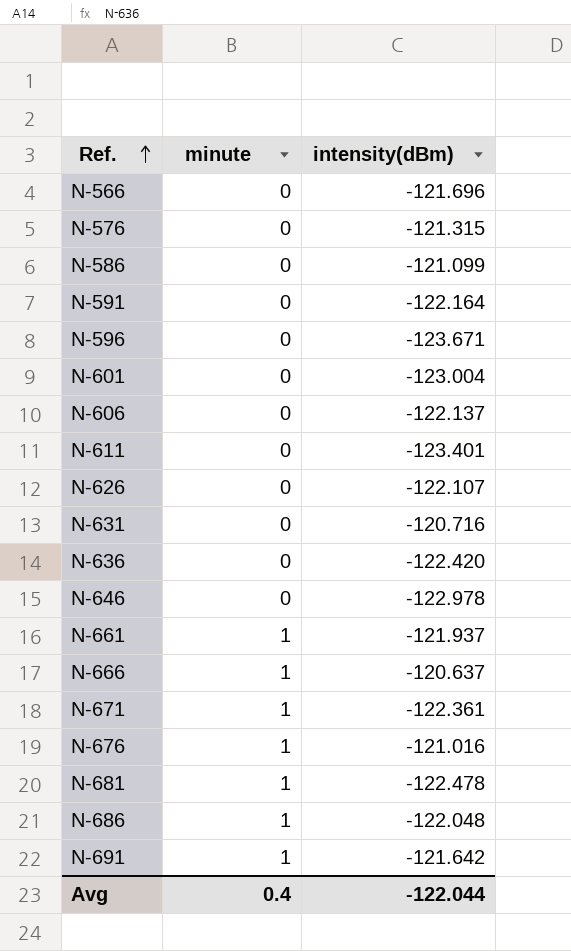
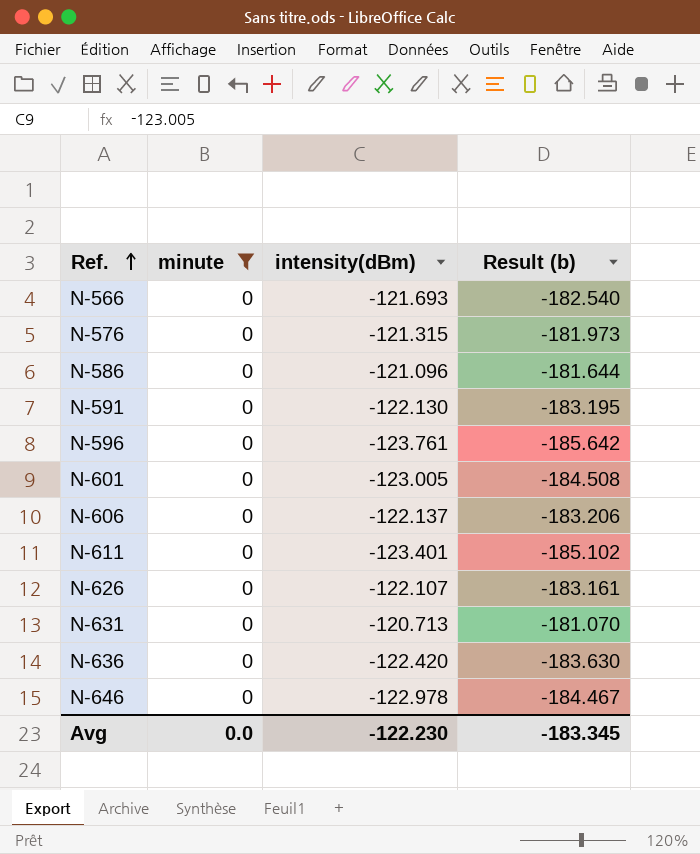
filter: none -> minute = 0
column Result (b) | formula: none -> [intensity(dBm)] * 1.5
N-566 | intensity(dBm): -121.696 -> -121.693
N-586 | intensity(dBm): -121.099 -> -121.096
N-591 | intensity(dBm): -122.164 -> -122.130
N-596 | intensity(dBm): -123.671 -> -123.761
N-601 | intensity(dBm): -123.004 -> -123.005
N-631 | intensity(dBm): -120.716 -> -120.713
Avg | minute: 0.4 -> 0.0
Avg | intensity(dBm): -122.044 -> -122.230

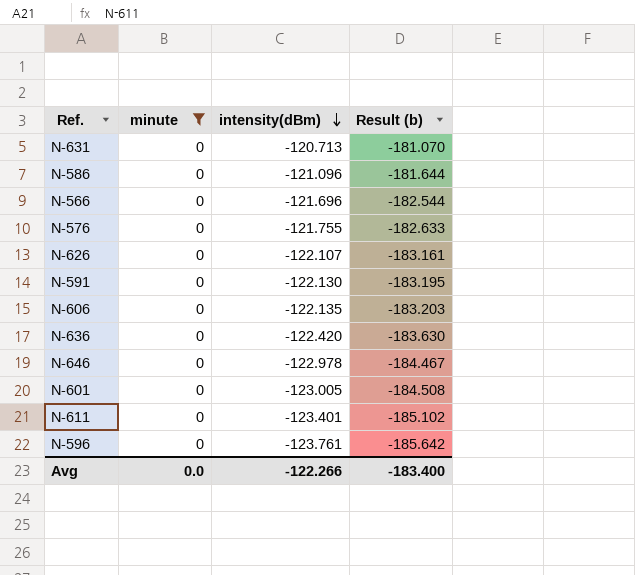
row order: Ref. ascending -> intensity(dBm) descending
N-566 | intensity(dBm): -121.693 -> -121.696
N-566 | Result (b): -182.540 -> -182.544
N-576 | intensity(dBm): -121.315 -> -121.755
N-576 | Result (b): -181.973 -> -182.633
N-606 | intensity(dBm): -122.137 -> -122.135
N-606 | Result (b): -183.206 -> -183.203
Avg | intensity(dBm): -122.230 -> -122.266
Avg | Result (b): -183.345 -> -183.400

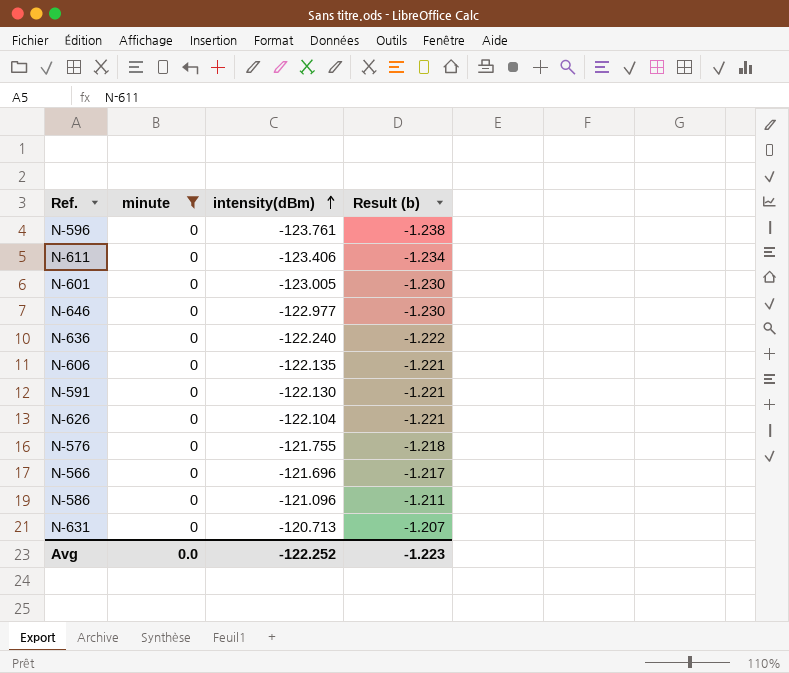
row order: intensity(dBm) descending -> intensity(dBm) ascending
column Result (b) | formula: [intensity(dBm)] * 1.5 -> [intensity(dBm)] * 0.01
N-611 | intensity(dBm): -123.401 -> -123.406
N-646 | intensity(dBm): -122.978 -> -122.977
N-636 | intensity(dBm): -122.420 -> -122.240
N-626 | intensity(dBm): -122.107 -> -122.104
Avg | intensity(dBm): -122.266 -> -122.252
Avg | Result (b): -183.400 -> -1.223

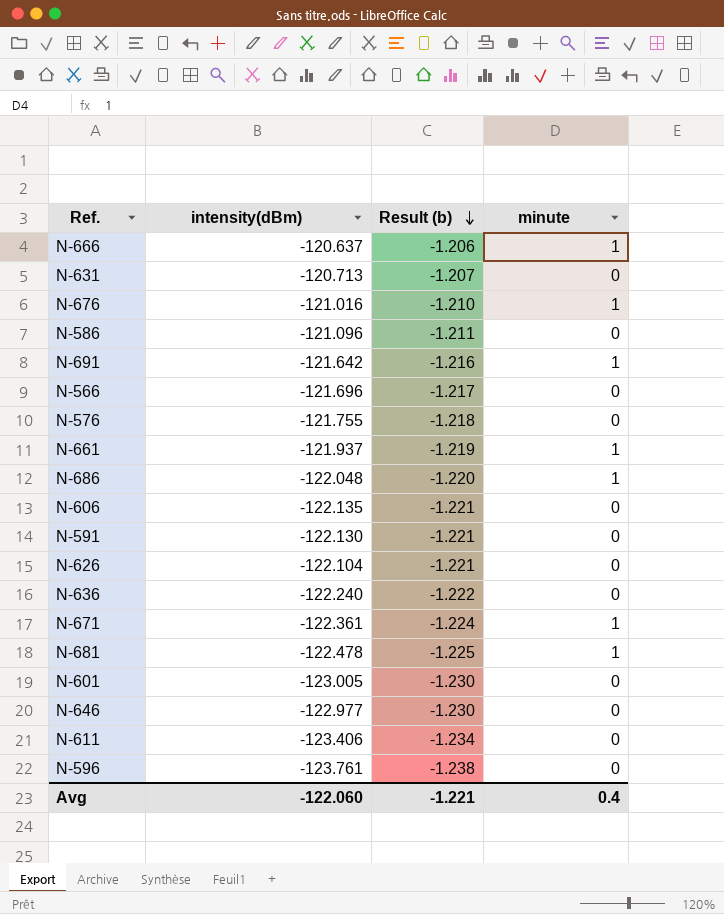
filter: minute = 0 -> none
row order: intensity(dBm) ascending -> Result (b) descending
column minute | position: 2 -> 4
Avg | intensity(dBm): -122.252 -> -122.060
Avg | Result (b): -1.223 -> -1.221
Avg | minute: 0.0 -> 0.4

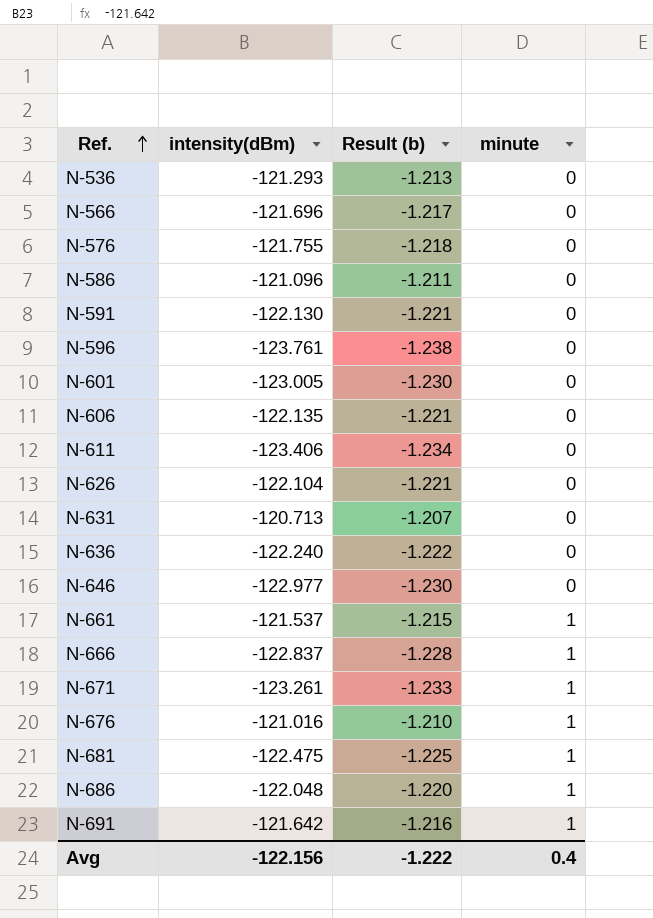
row order: Result (b) descending -> Ref. ascending
row N-536: none -> -121.293 | -1.213 | 0
N-661 | intensity(dBm): -121.937 -> -121.537
N-661 | Result (b): -1.219 -> -1.215
N-666 | intensity(dBm): -120.637 -> -122.837
N-666 | Result (b): -1.206 -> -1.228
N-671 | intensity(dBm): -122.361 -> -123.261
N-671 | Result (b): -1.224 -> -1.233
N-681 | intensity(dBm): -122.478 -> -122.475
Avg | intensity(dBm): -122.060 -> -122.156
Avg | Result (b): -1.221 -> -1.222

